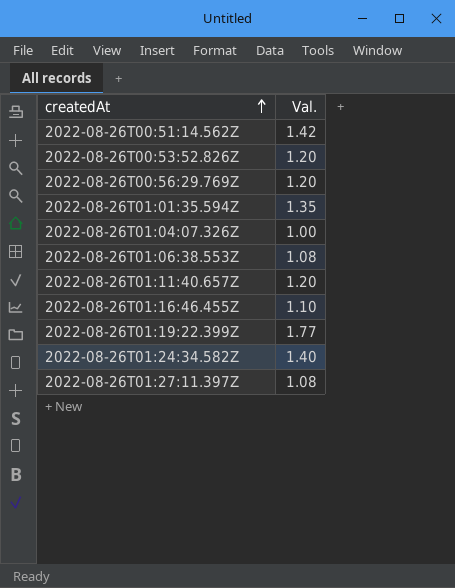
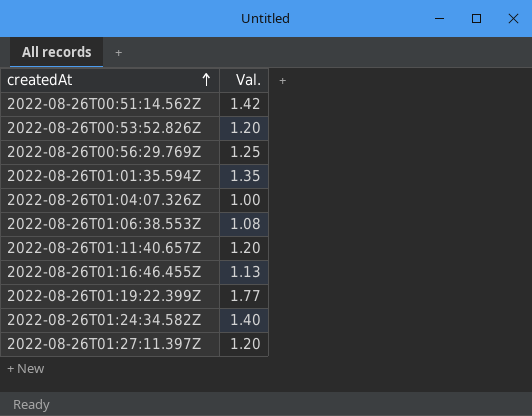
2022-08-26T00:56:29.769Z | Val.: 1.20 -> 1.25
2022-08-26T01:16:46.455Z | Val.: 1.10 -> 1.13
2022-08-26T01:27:11.397Z | Val.: 1.08 -> 1.20

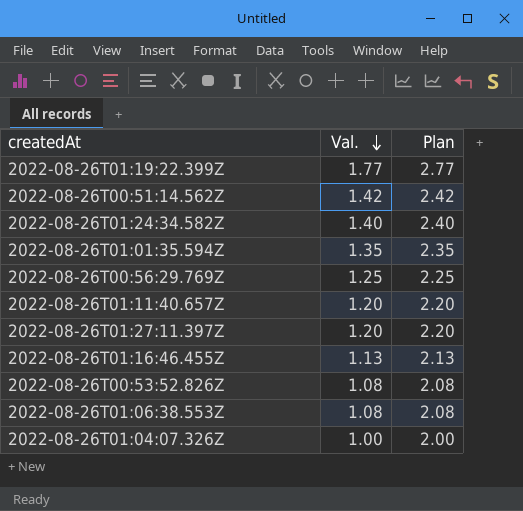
row order: createdAt ascending -> Val. descending
column Plan | formula: none -> [Val.] + 1
2022-08-26T00:53:52.826Z | Val.: 1.20 -> 1.08

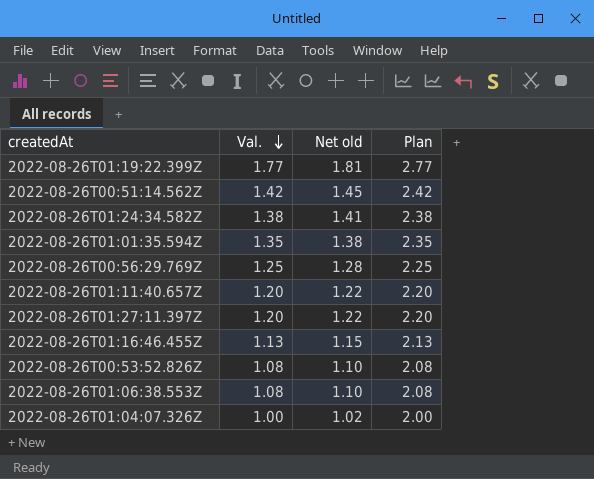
column Net old | formula: none -> [Val.] * 1.02
2022-08-26T01:24:34.582Z | Val.: 1.40 -> 1.38
2022-08-26T01:24:34.582Z | Plan: 2.40 -> 2.38

